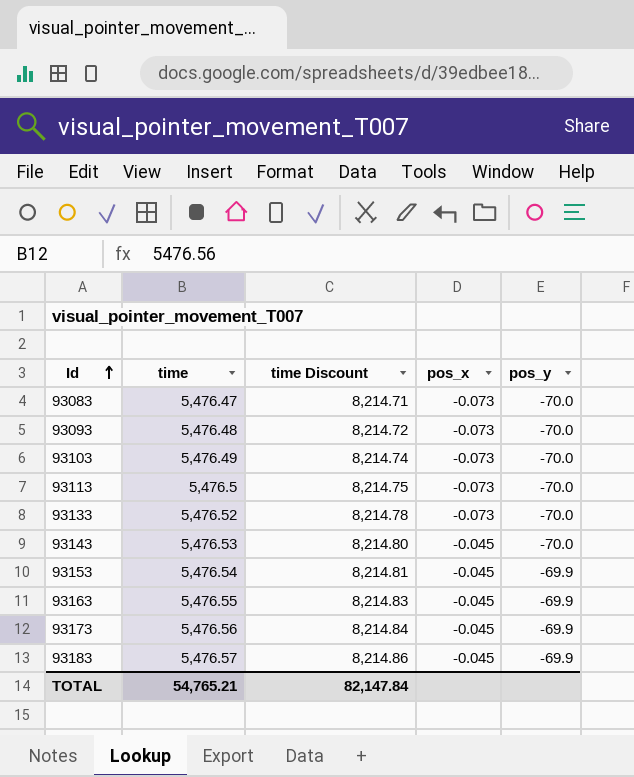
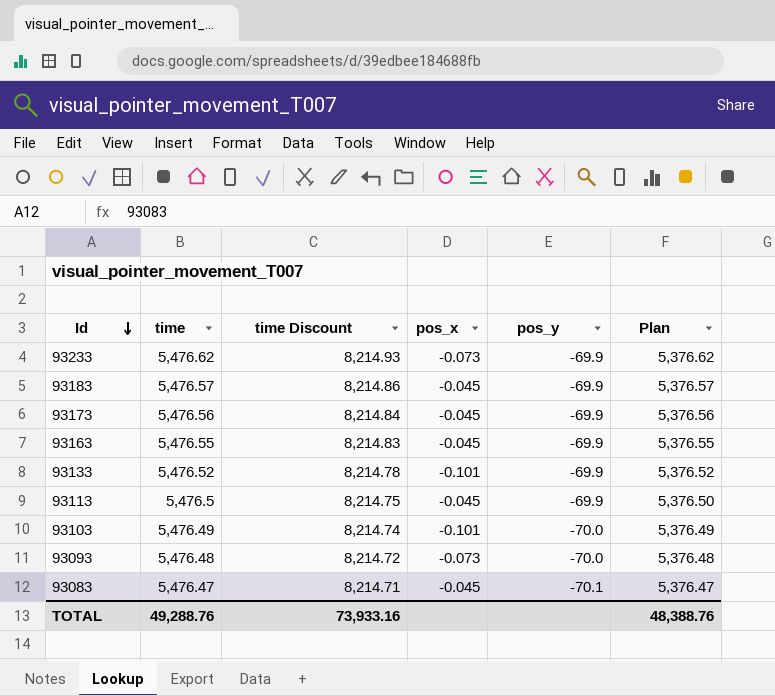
row order: Id ascending -> Id descending
column Plan | formula: none -> [time] - 100
row 93143: 5,476.53 | 8,214.80 | -0.045 | -70.0 -> none
row 93153: 5,476.54 | 8,214.81 | -0.045 | -69.9 -> none
row 93233: none -> 5,476.62 | 8,214.93 | -0.073 | -69.9 | 5,376.62
93133 | pos_x: -0.073 -> -0.101
93133 | pos_y: -70.0 -> -69.9
93113 | pos_x: -0.073 -> -0.045
93113 | pos_y: -70.0 -> -69.9
93103 | pos_x: -0.073 -> -0.101
93083 | pos_x: -0.073 -> -0.045
93083 | pos_y: -70.0 -> -70.1
TOTAL | time: 54,765.21 -> 49,288.76
TOTAL | time Discount: 82,147.84 -> 73,933.16

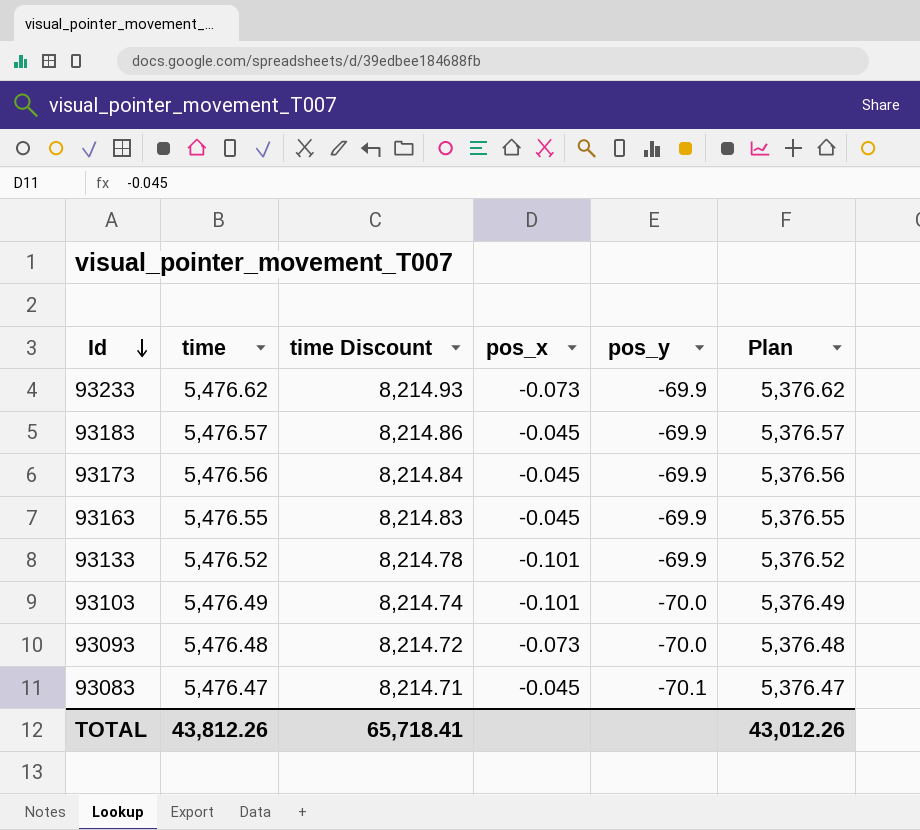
row 93113: 5,476.5 | 8,214.75 | -0.045 | -69.9 | 5,376.50 -> none
TOTAL | time: 49,288.76 -> 43,812.26
TOTAL | time Discount: 73,933.16 -> 65,718.41
TOTAL | Plan: 48,388.76 -> 43,012.26

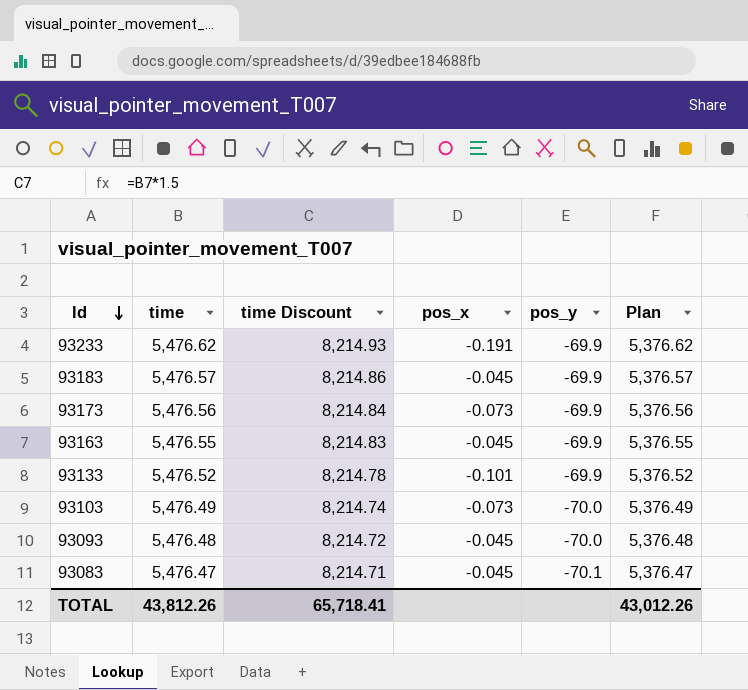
93233 | pos_x: -0.073 -> -0.191
93173 | pos_x: -0.045 -> -0.073
93103 | pos_x: -0.101 -> -0.073
93093 | pos_x: -0.073 -> -0.045

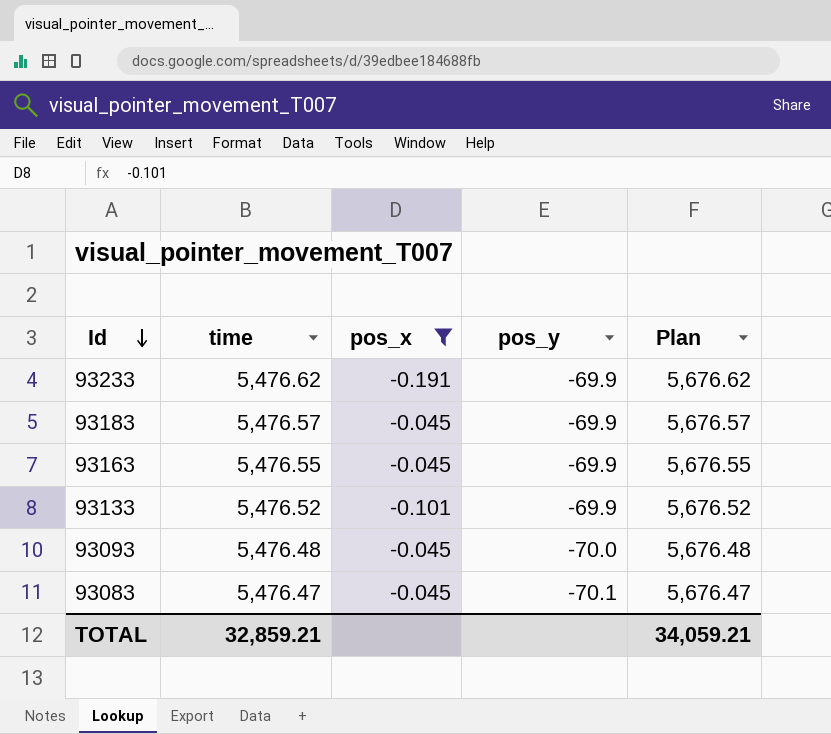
filter: none -> pos_x != -0.073
column time Discount | formula: [time] * 1.5 -> none
column Plan | formula: [time] - 100 -> [time] + 200
TOTAL | time: 43,812.26 -> 32,859.21
TOTAL | Plan: 43,012.26 -> 34,059.21

